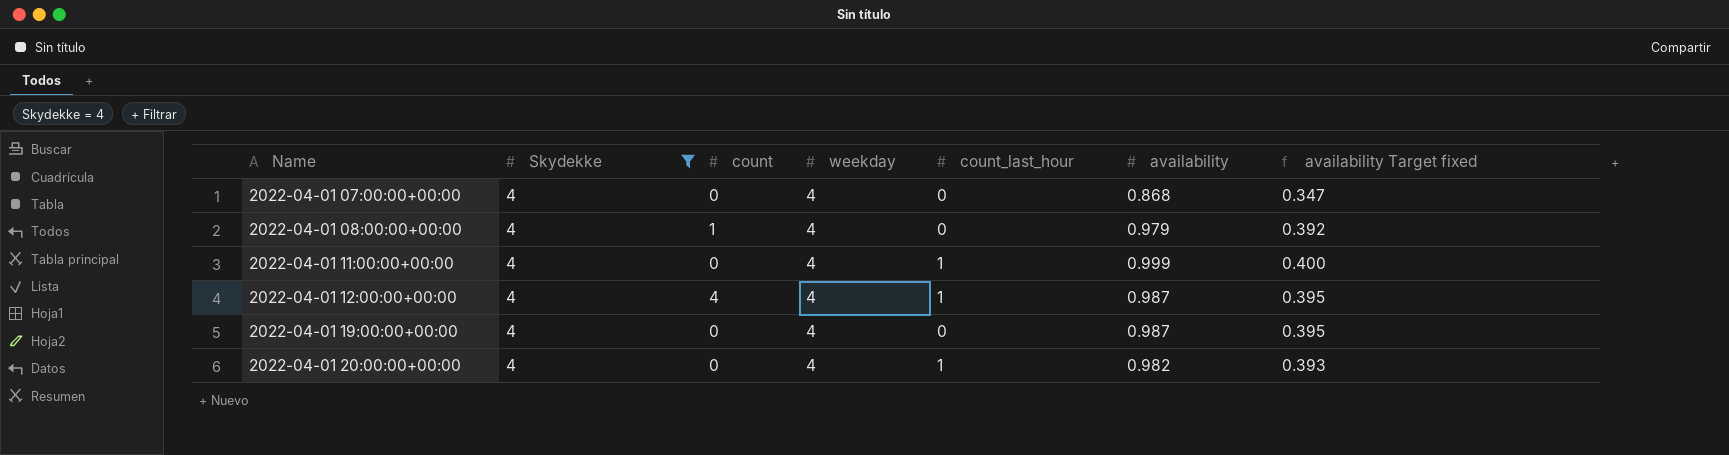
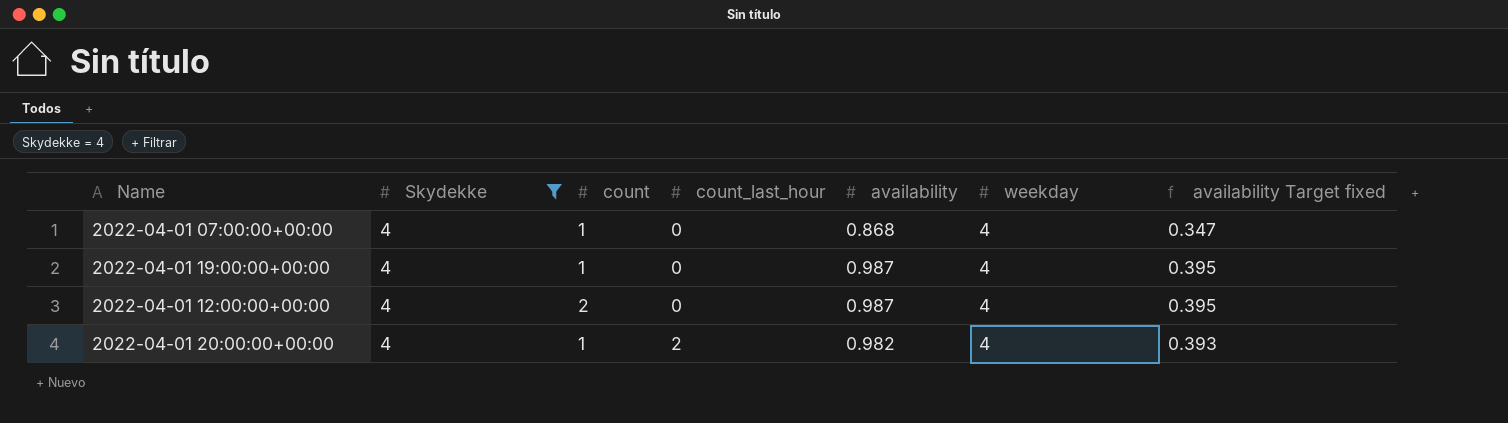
row order: Name ascending -> count_last_hour ascending
column weekday | position: 4 -> 6
row 2022-04-01 08:00:00+00:00: 4 | 1 | 4 | 0 | 0.979 | 0.392 -> none
row 2022-04-01 11:00:00+00:00: 4 | 0 | 4 | 1 | 0.999 | 0.400 -> none
2022-04-01 07:00:00+00:00 | count: 0 -> 1
2022-04-01 19:00:00+00:00 | count: 0 -> 1
2022-04-01 12:00:00+00:00 | count: 4 -> 2
2022-04-01 12:00:00+00:00 | count_last_hour: 1 -> 0
2022-04-01 20:00:00+00:00 | count: 0 -> 1
2022-04-01 20:00:00+00:00 | count_last_hour: 1 -> 2

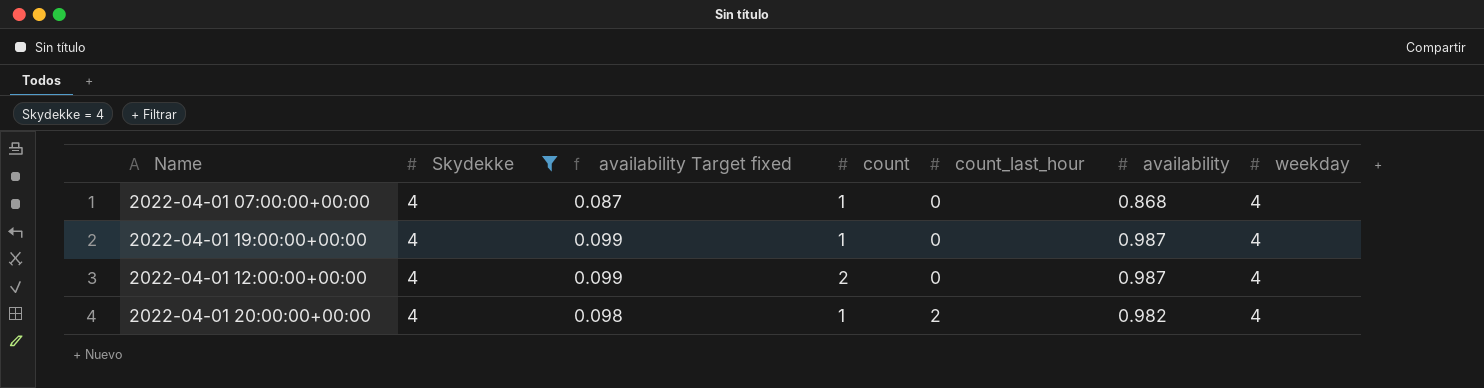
column availability Target fixed | formula: [availability] * 0.4 -> [availability] * 0.1
column availability Target fixed | position: 7 -> 3

